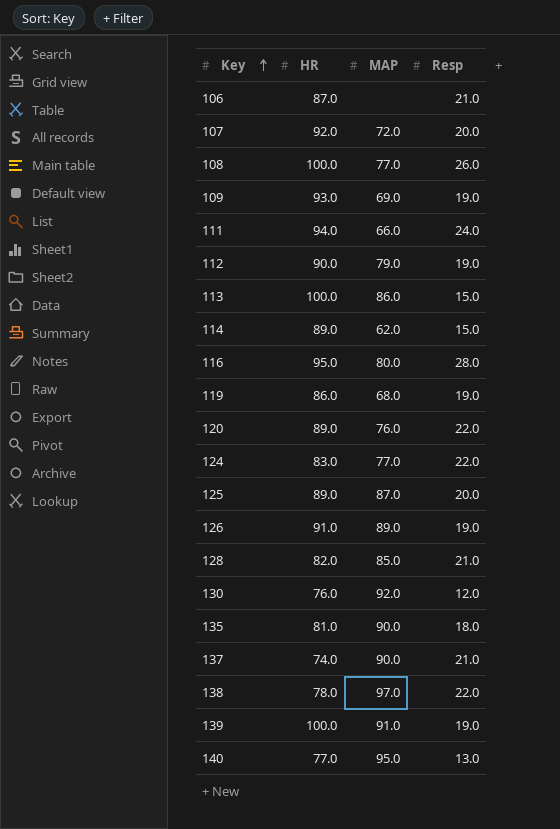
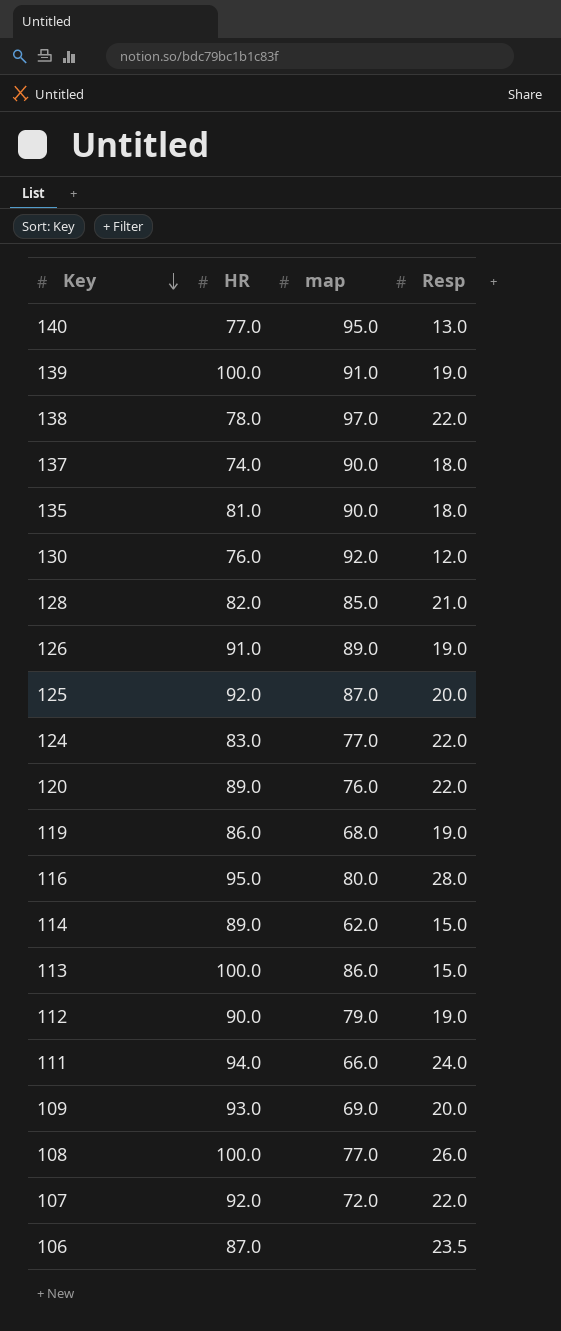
row order: Key ascending -> Key descending
column name: MAP -> map
137 | Resp: 21.0 -> 18.0
125 | HR: 89.0 -> 92.0
109 | Resp: 19.0 -> 20.0
107 | Resp: 20.0 -> 22.0
106 | Resp: 21.0 -> 23.5

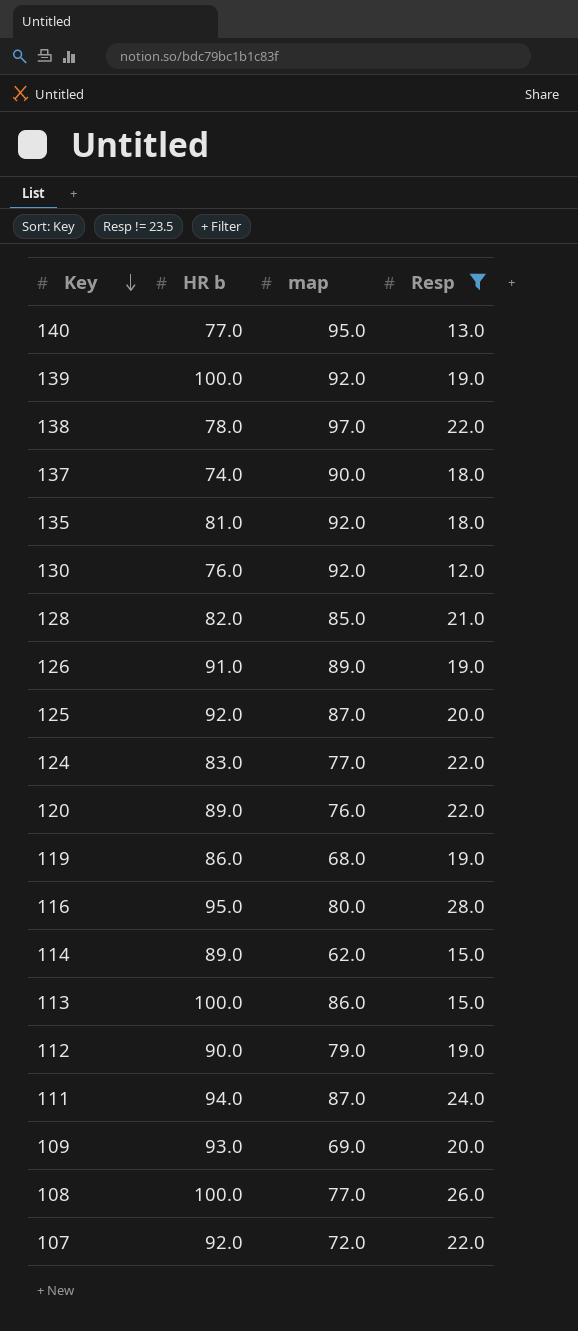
filter: none -> Resp != 23.5
column name: HR -> HR b
139 | map: 91.0 -> 92.0
135 | map: 90.0 -> 92.0
111 | map: 66.0 -> 87.0

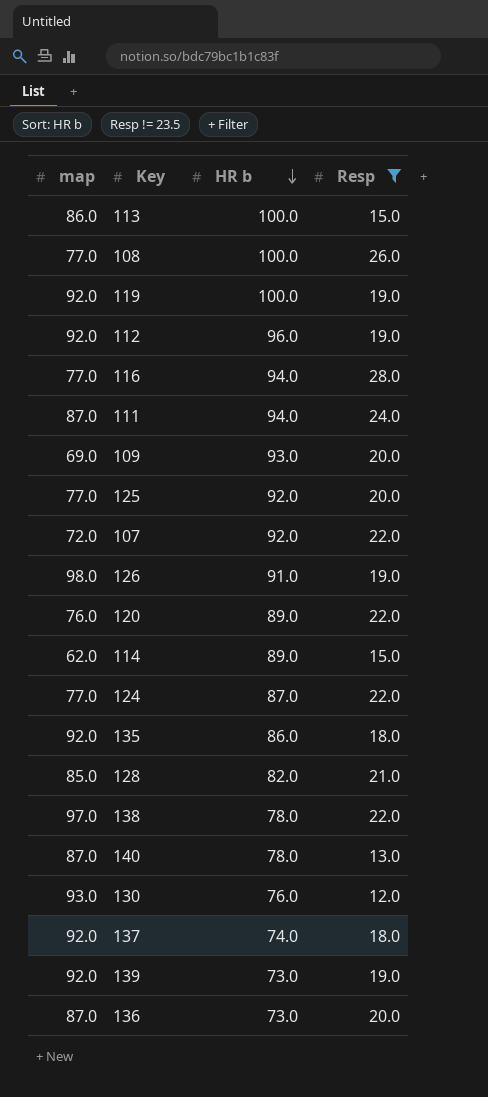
row order: Key descending -> HR b descending
column map | position: 3 -> 1
119 | map: 68.0 -> 92.0
119 | HR b: 86.0 -> 100.0
112 | map: 79.0 -> 92.0
112 | HR b: 90.0 -> 96.0
116 | map: 80.0 -> 77.0
116 | HR b: 95.0 -> 94.0
125 | map: 87.0 -> 77.0
126 | map: 89.0 -> 98.0
124 | HR b: 83.0 -> 87.0
135 | HR b: 81.0 -> 86.0
140 | map: 95.0 -> 87.0
140 | HR b: 77.0 -> 78.0
130 | map: 92.0 -> 93.0
137 | map: 90.0 -> 92.0
139 | HR b: 100.0 -> 73.0
row 136: none -> 87.0 | 73.0 | 20.0

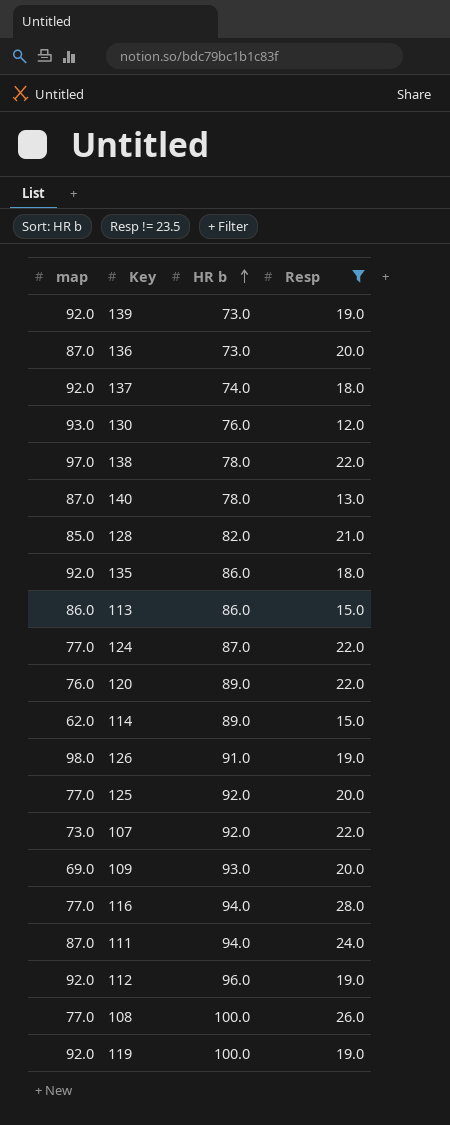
row order: HR b descending -> HR b ascending
113 | HR b: 100.0 -> 86.0
107 | map: 72.0 -> 73.0

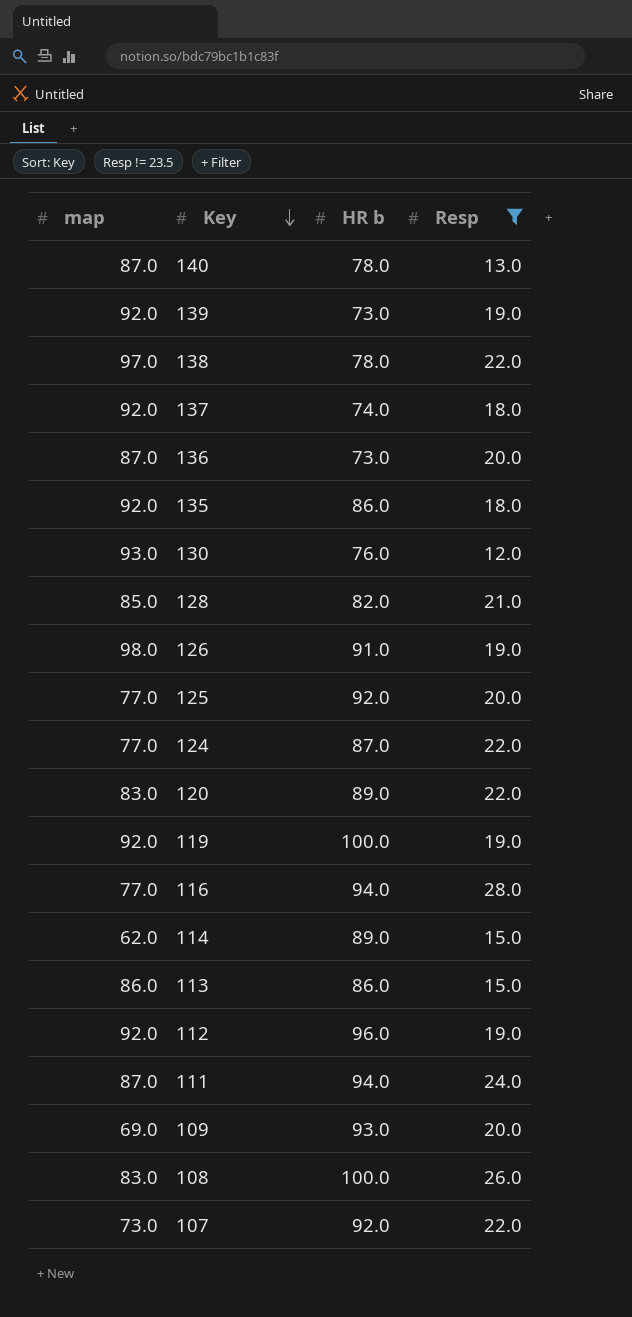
row order: HR b ascending -> Key descending
120 | map: 76.0 -> 83.0
108 | map: 77.0 -> 83.0

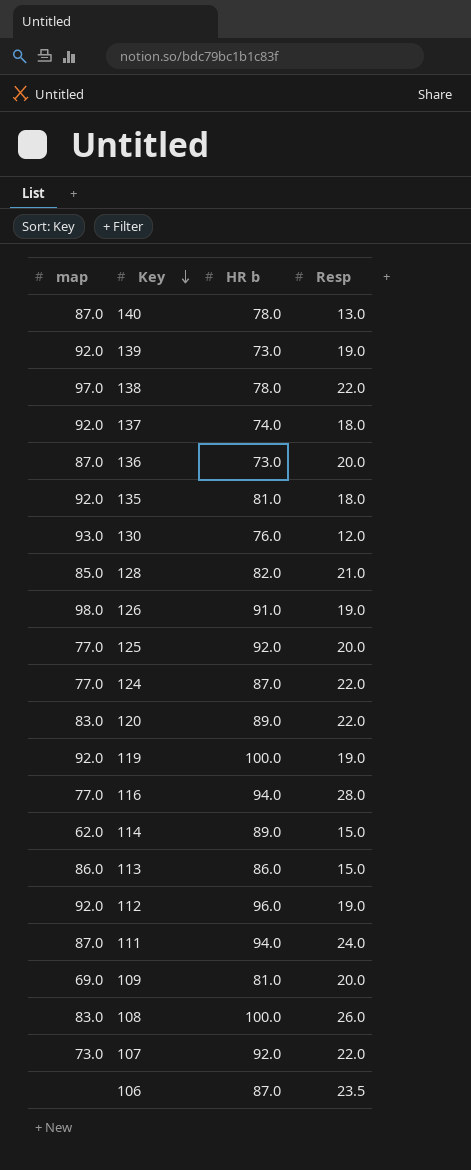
filter: Resp != 23.5 -> none
135 | HR b: 86.0 -> 81.0
109 | HR b: 93.0 -> 81.0

